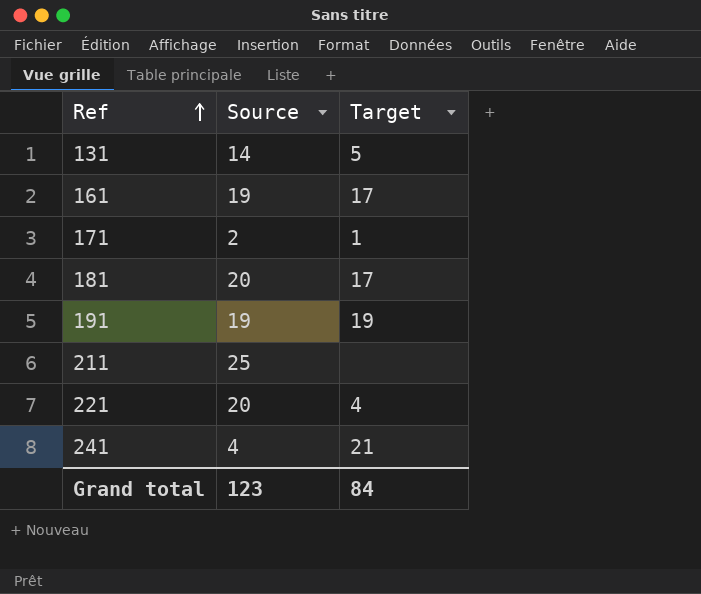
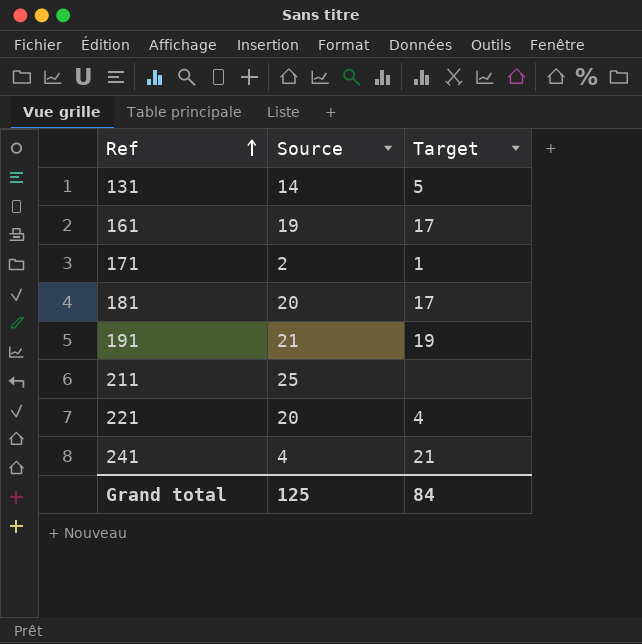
191 | Source: 19 -> 21
Grand total | Source: 123 -> 125

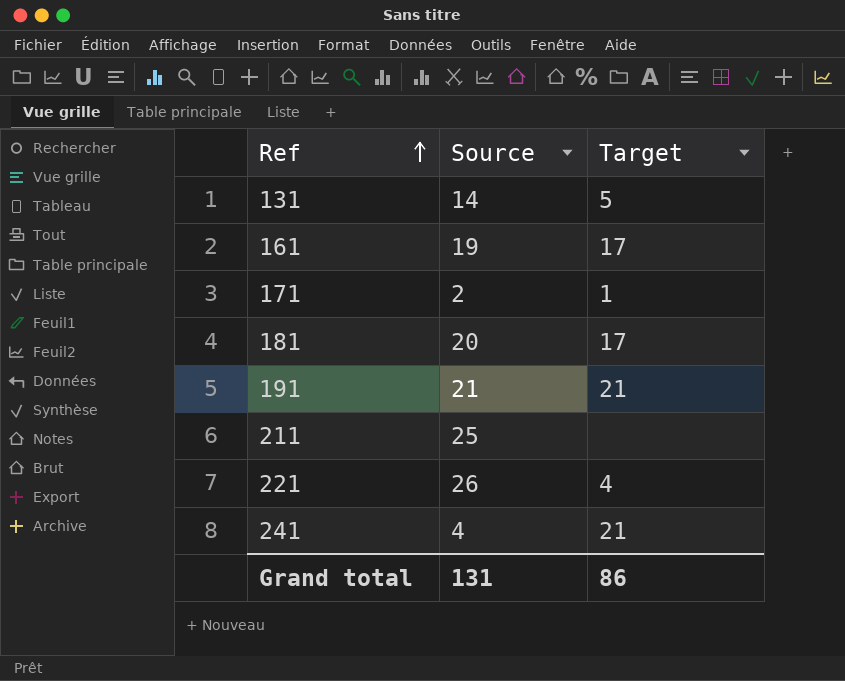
191 | Target: 19 -> 21
221 | Source: 20 -> 26
Grand total | Source: 125 -> 131
Grand total | Target: 84 -> 86

